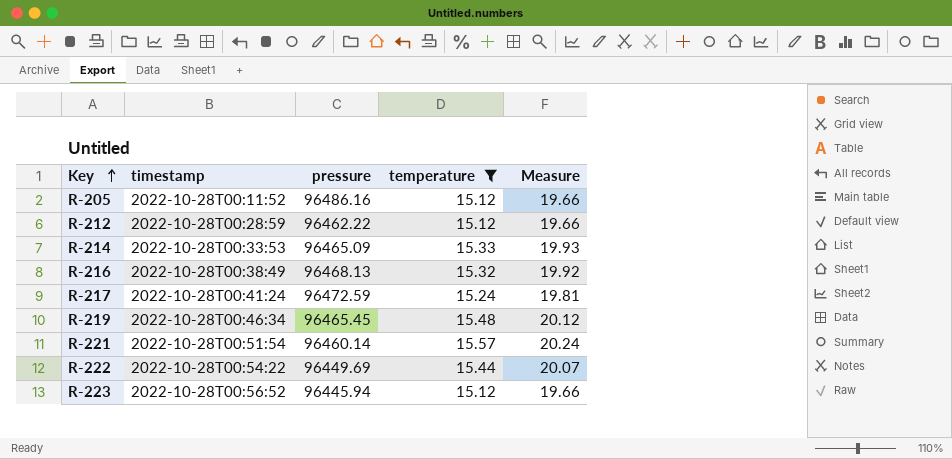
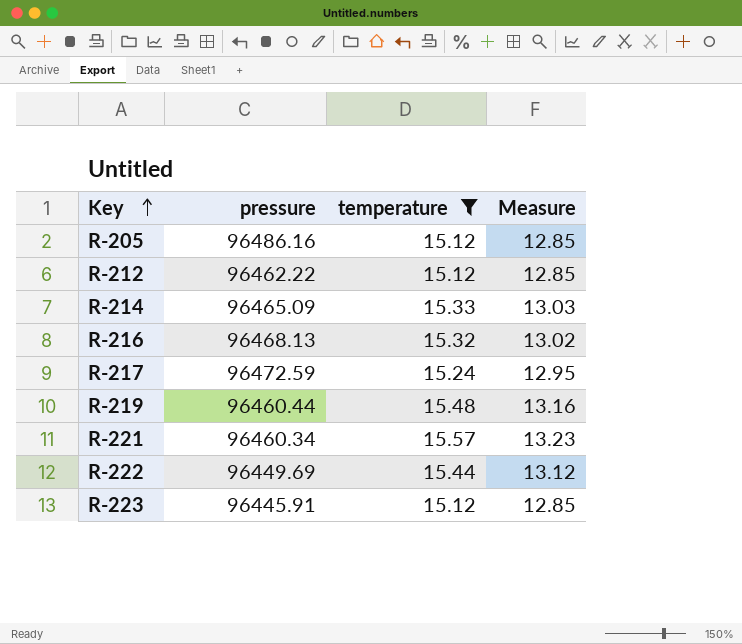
column timestamp | position: 2 -> none
column Measure | formula: [temperature] * 1.3 -> [temperature] * 0.85
R-219 | pressure: 96465.45 -> 96460.44
R-221 | pressure: 96460.14 -> 96460.34
R-223 | pressure: 96445.94 -> 96445.91

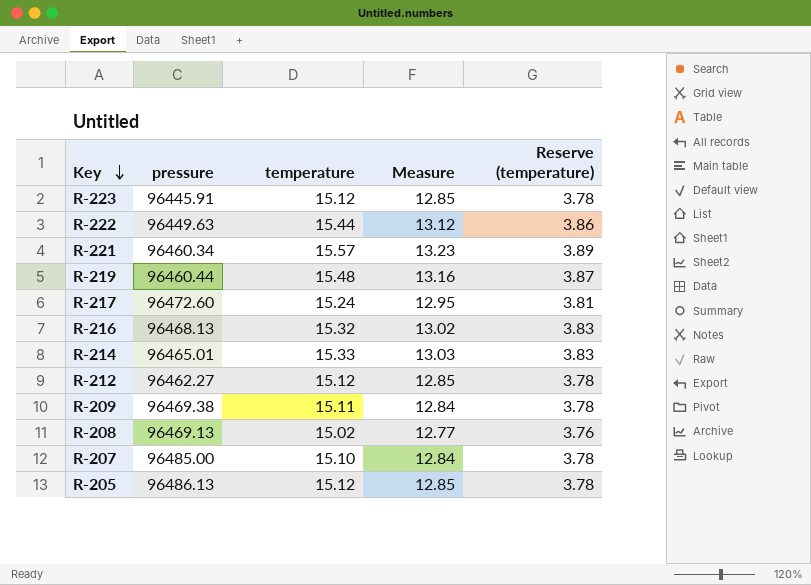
filter: temperature >= 15.12 -> none
row order: Key ascending -> Key descending
column Reserve (temperature) | formula: none -> [temperature] * 0.25
R-222 | pressure: 96449.69 -> 96449.63
R-217 | pressure: 96472.59 -> 96472.60
R-214 | pressure: 96465.09 -> 96465.01
R-212 | pressure: 96462.22 -> 96462.27
R-205 | pressure: 96486.16 -> 96486.13

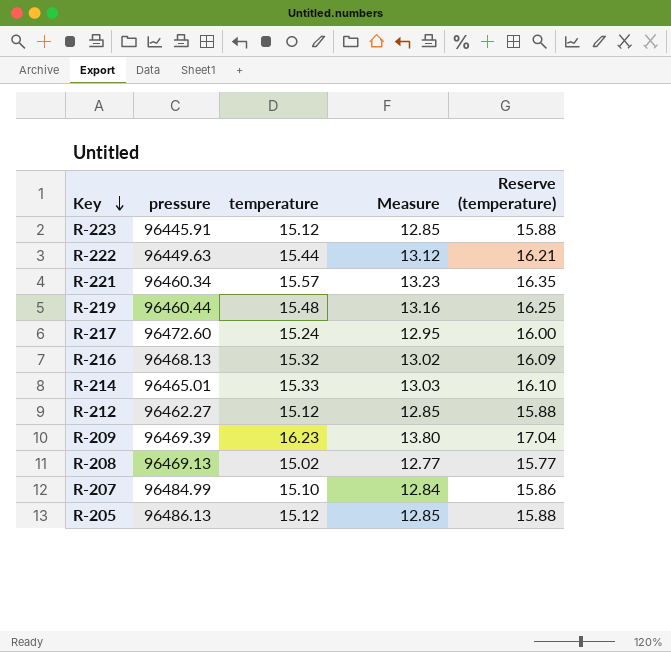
column Reserve (temperature) | formula: [temperature] * 0.25 -> [temperature] * 1.05
R-209 | pressure: 96469.38 -> 96469.39
R-209 | temperature: 15.11 -> 16.23
R-209 | Measure: 12.84 -> 13.80
R-207 | pressure: 96485.00 -> 96484.99

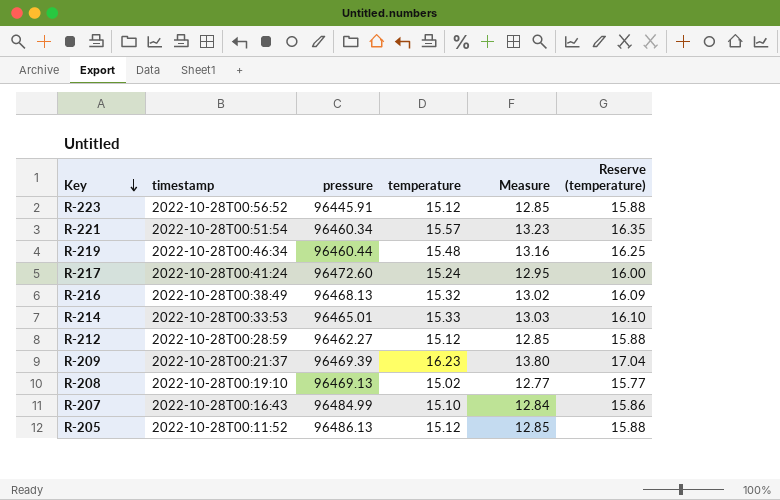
column timestamp | position: none -> 2
row R-222: 96449.63 | 15.44 | 13.12 | 16.21 -> none

